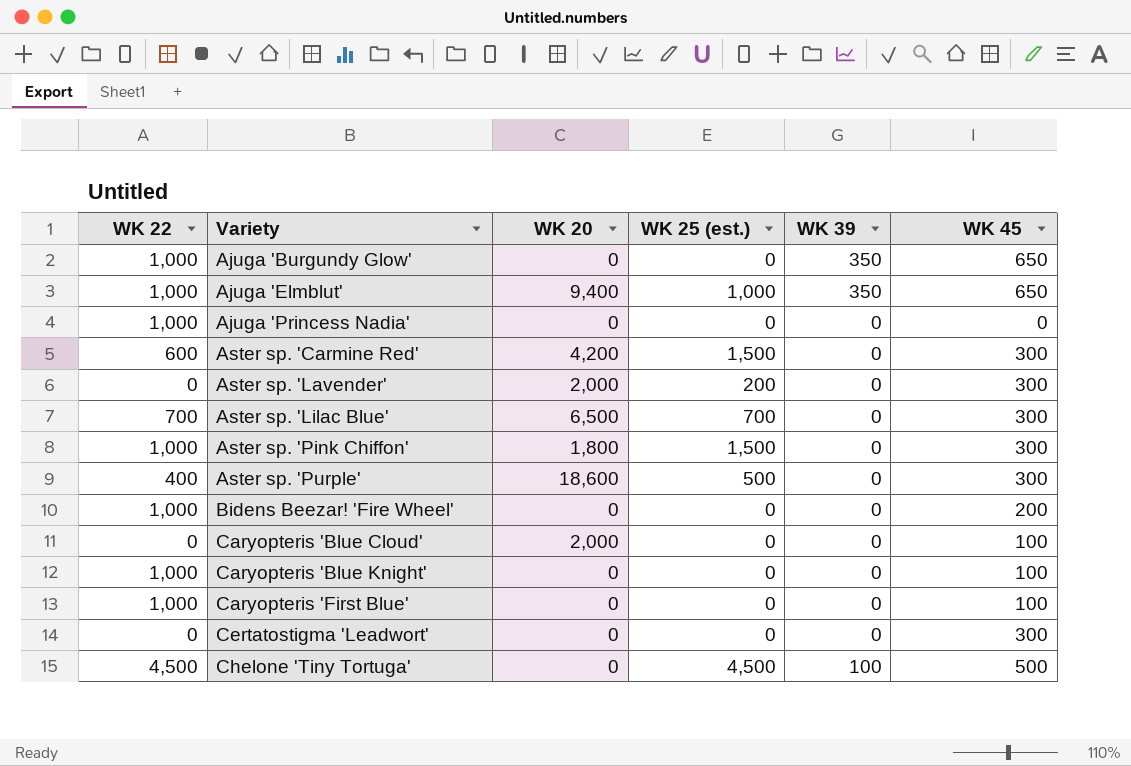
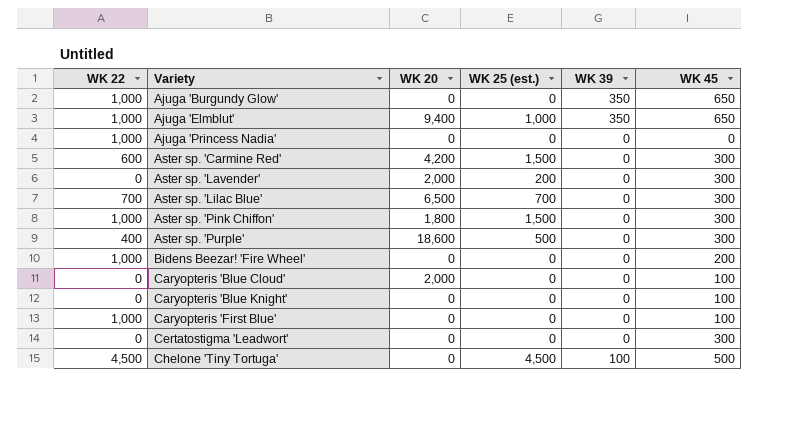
Caryopteris 'Blue Knight' | WK 22: 1,000 -> 0

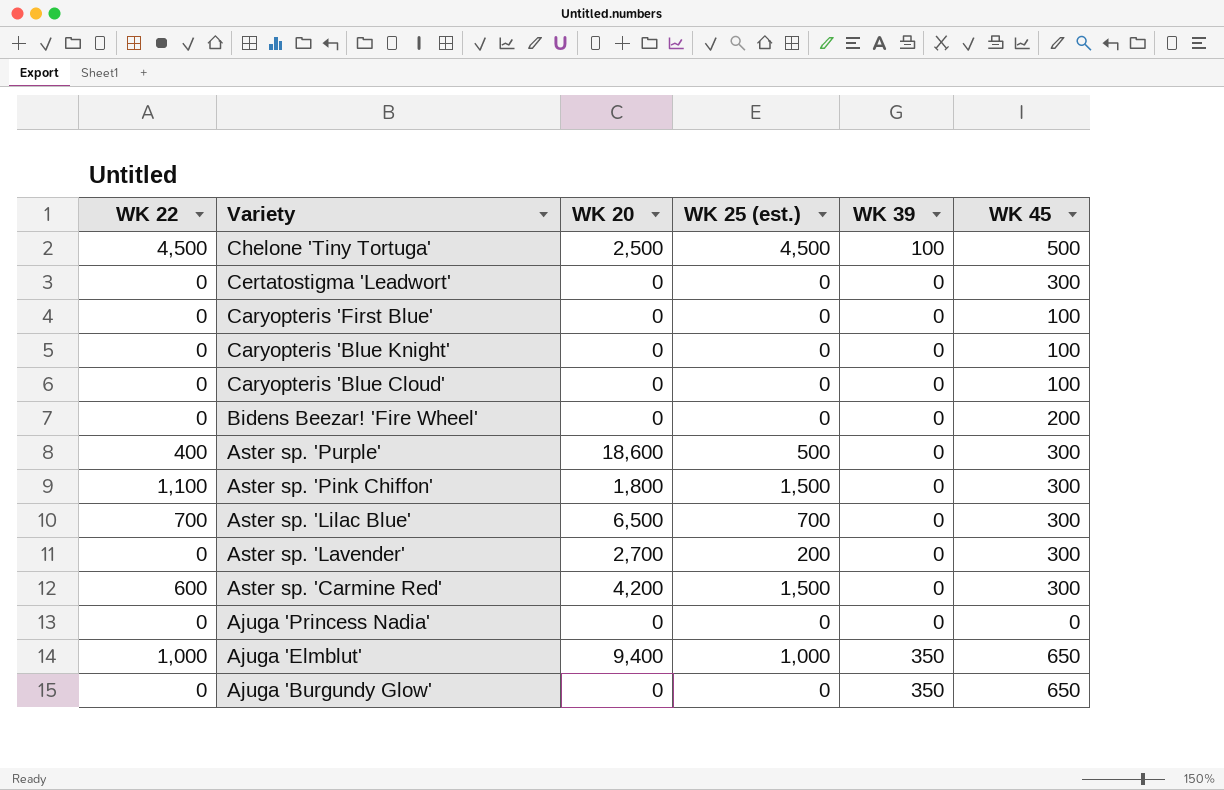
row order: Variety ascending -> Variety descending
Chelone 'Tiny Tortuga' | WK 20: 0 -> 2,500
Caryopteris 'First Blue' | WK 22: 1,000 -> 0
Caryopteris 'Blue Cloud' | WK 20: 2,000 -> 0
Bidens Beezar! 'Fire Wheel' | WK 22: 1,000 -> 0
Aster sp. 'Pink Chiffon' | WK 22: 1,000 -> 1,100
Aster sp. 'Lavender' | WK 20: 2,000 -> 2,700
Ajuga 'Princess Nadia' | WK 22: 1,000 -> 0
Ajuga 'Burgundy Glow' | WK 22: 1,000 -> 0

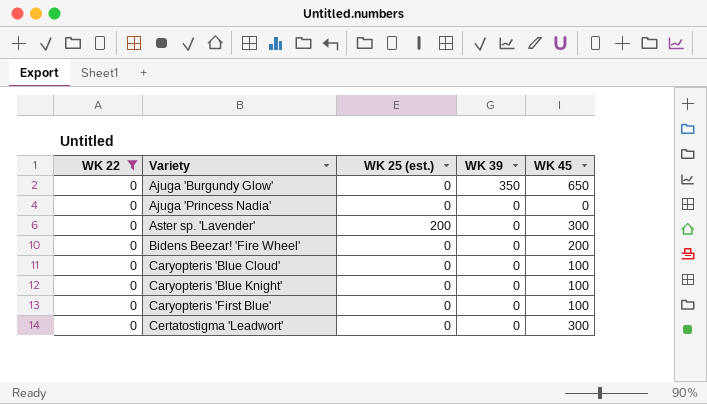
filter: none -> WK 22 = 0
row order: Variety descending -> Variety ascending
column WK 20 | position: 3 -> none

